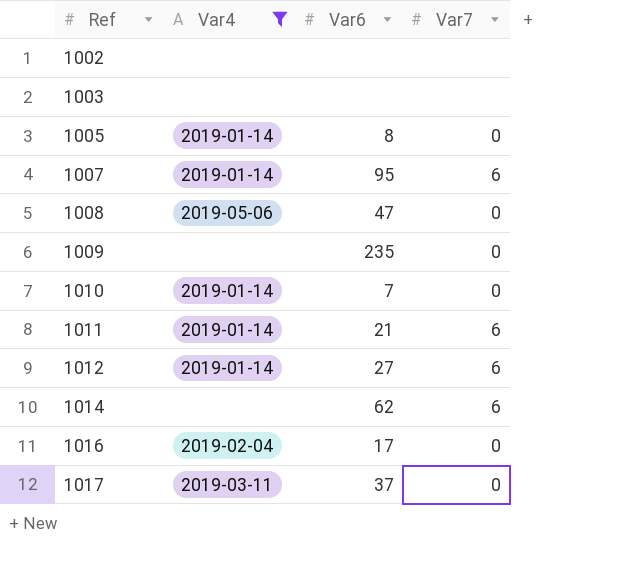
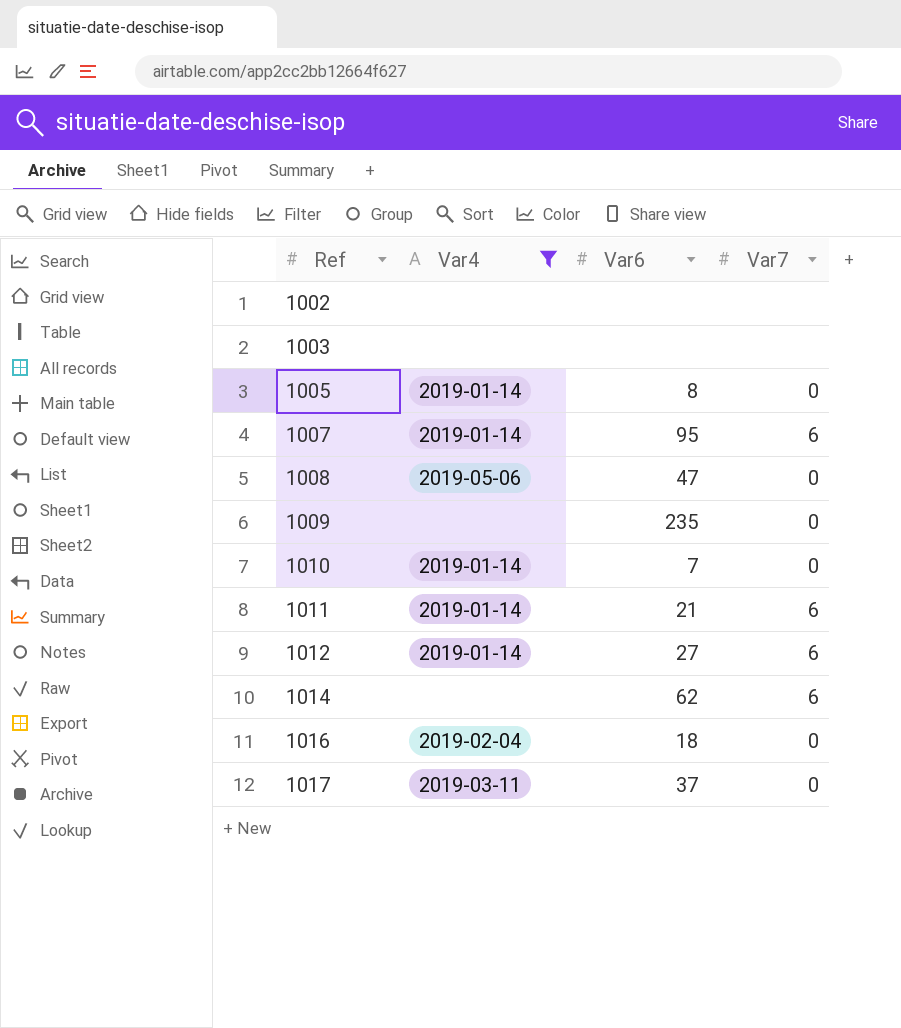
1016 | Var6: 17 -> 18

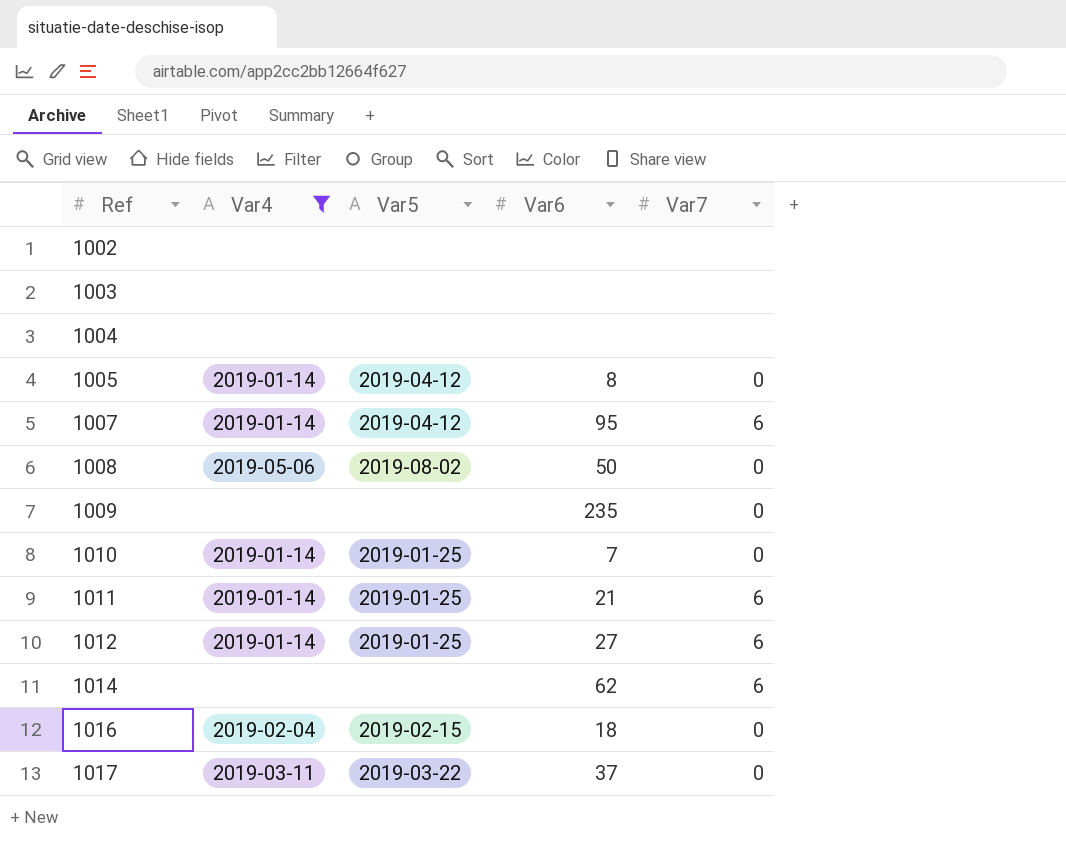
column Var5 | position: none -> 3
row 1004: none -> none | none | none | none
1008 | Var6: 47 -> 50

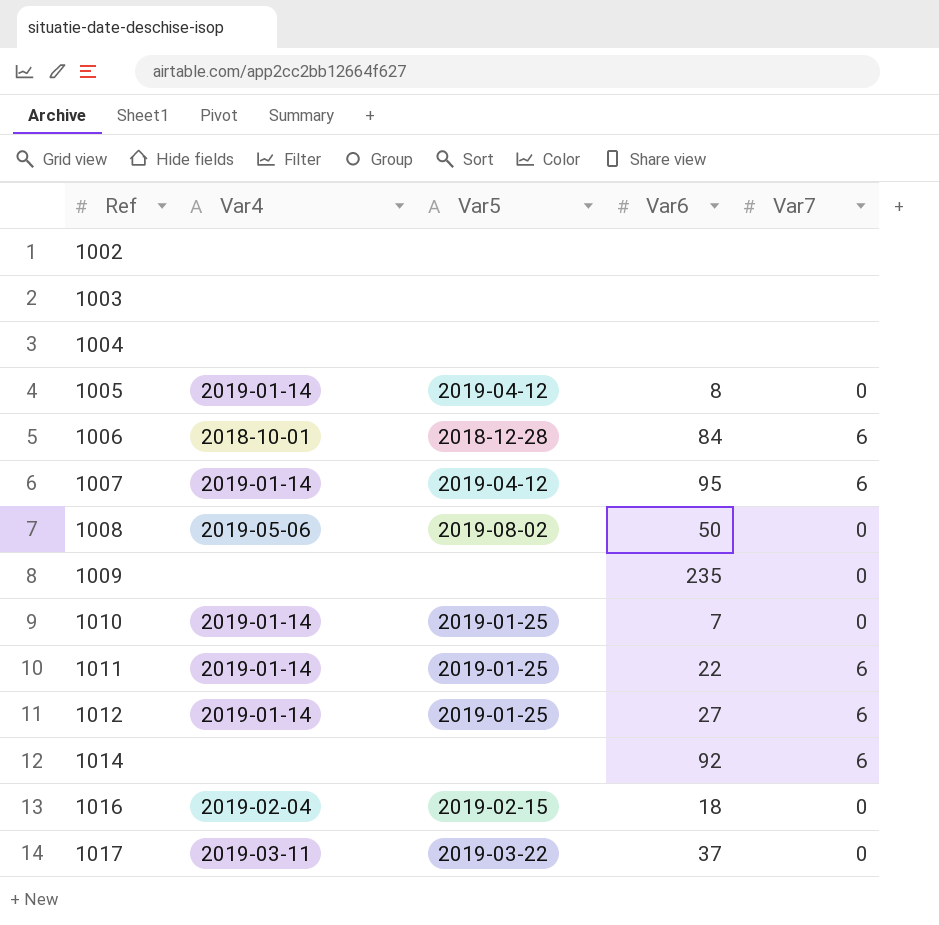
filter: Var4 != 2018-10-01 -> none
1011 | Var6: 21 -> 22
1014 | Var6: 62 -> 92

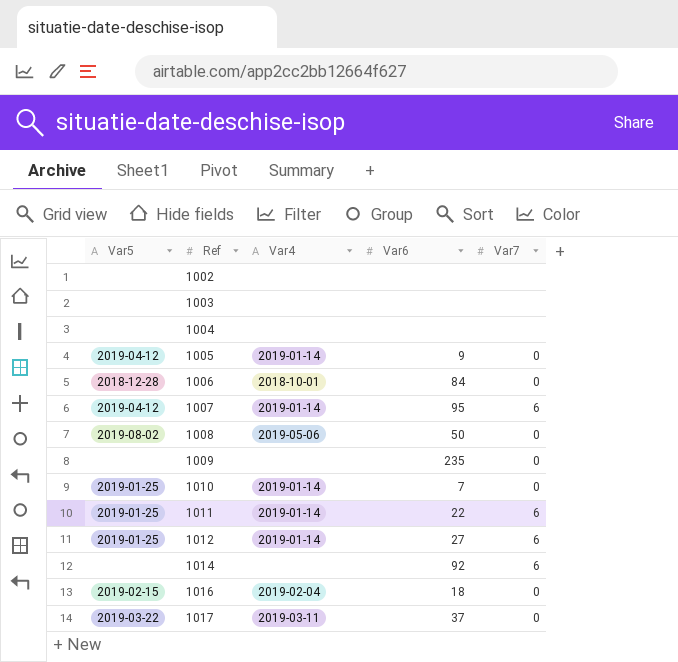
column Var5 | position: 3 -> 1
1005 | Var6: 8 -> 9
1006 | Var7: 6 -> 0

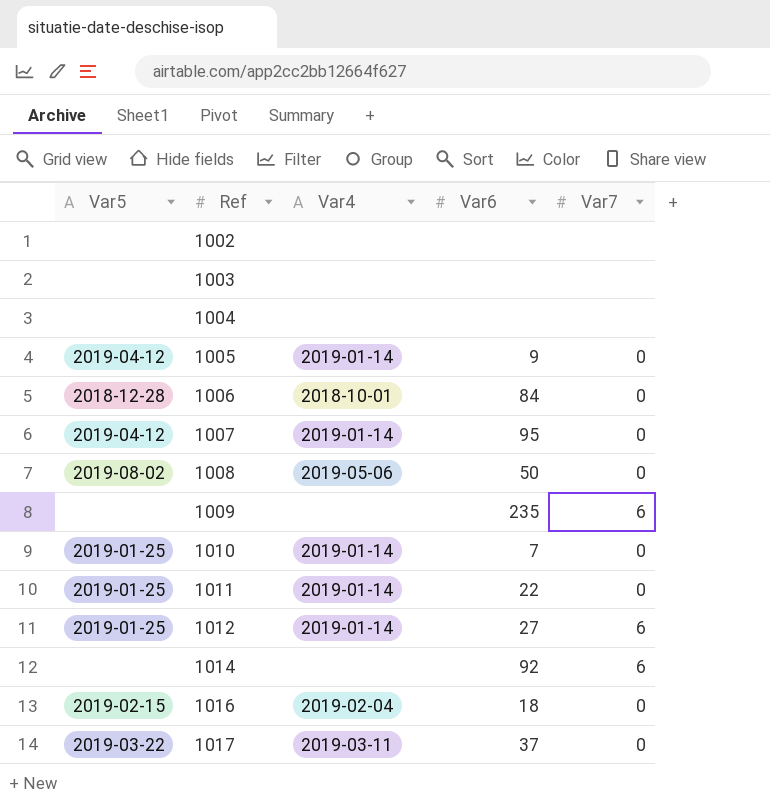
1007 | Var7: 6 -> 0
1009 | Var7: 0 -> 6
1011 | Var7: 6 -> 0

